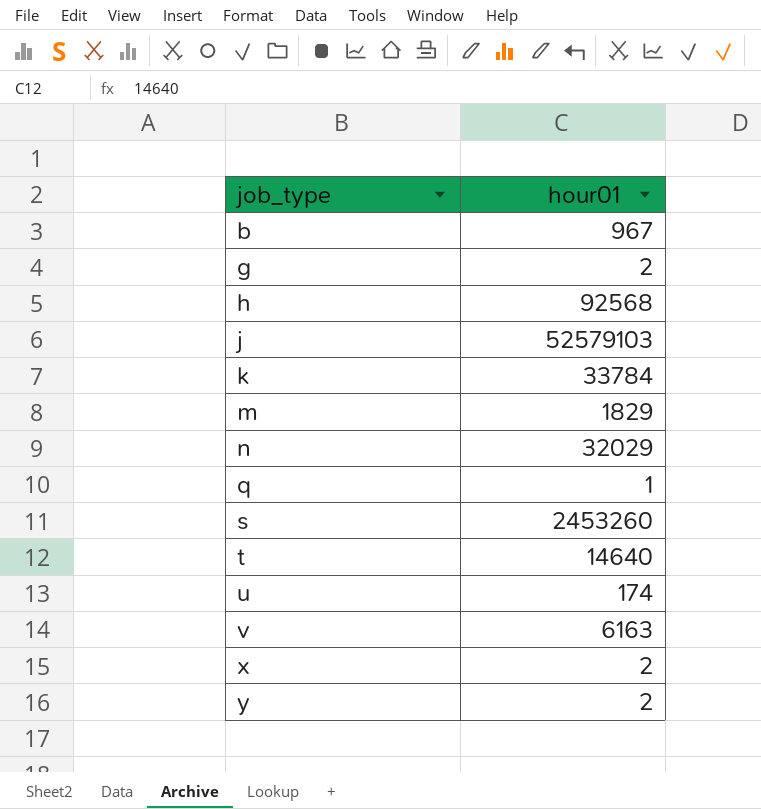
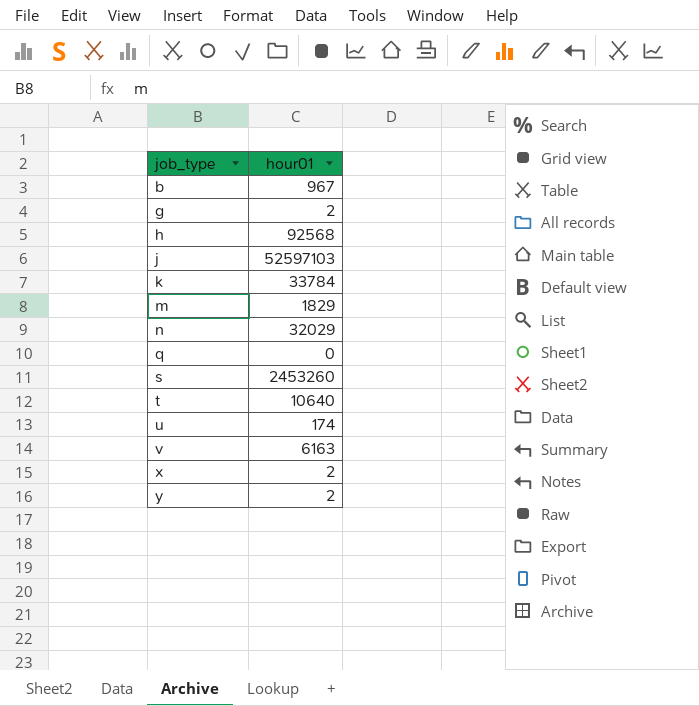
j | hour01: 52579103 -> 52597103
q | hour01: 1 -> 0
t | hour01: 14640 -> 10640

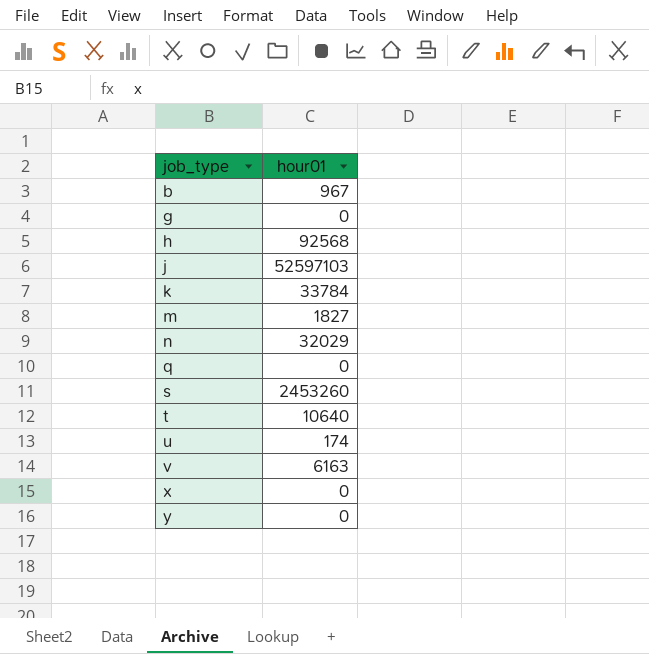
g | hour01: 2 -> 0
m | hour01: 1829 -> 1827
x | hour01: 2 -> 0
y | hour01: 2 -> 0

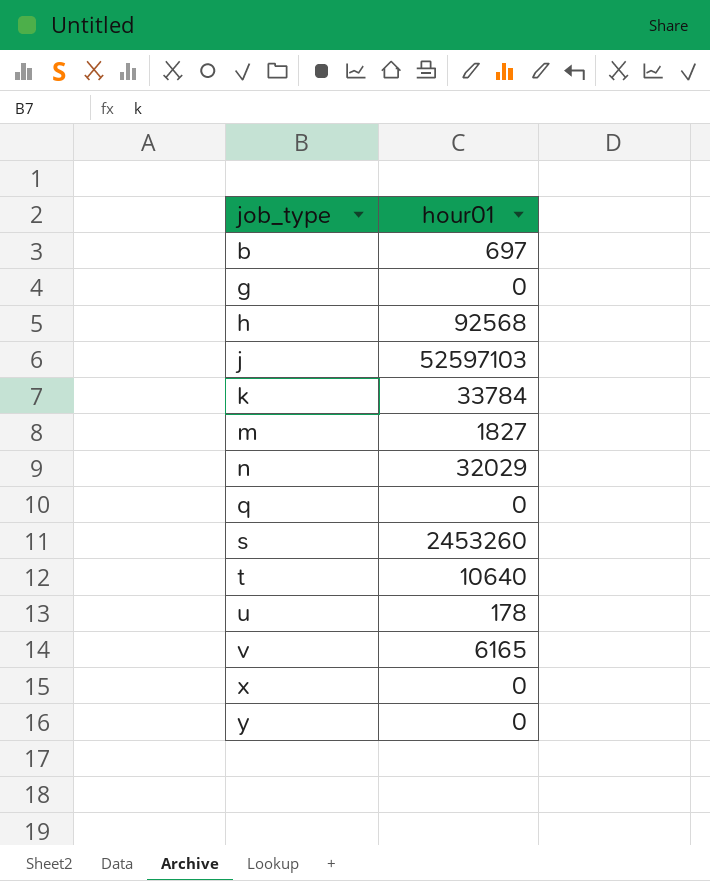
b | hour01: 967 -> 697
u | hour01: 174 -> 178
v | hour01: 6163 -> 6165

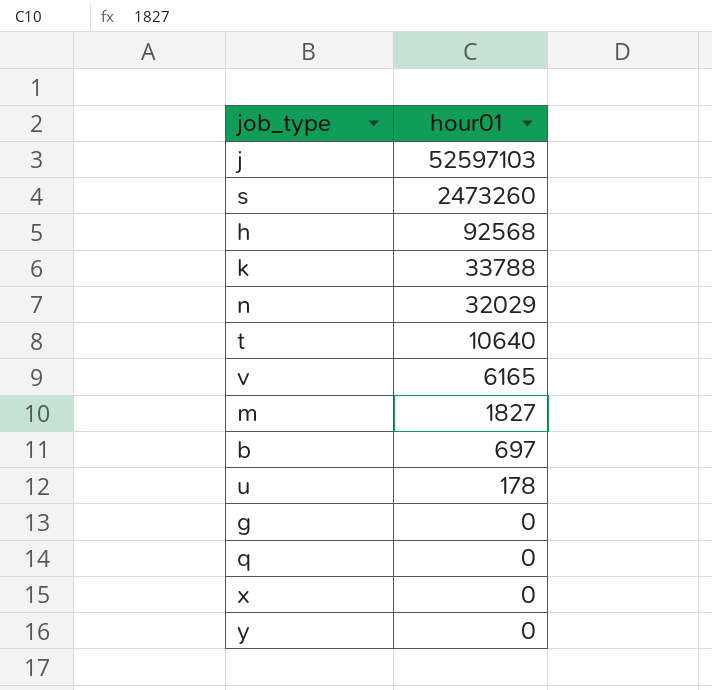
row order: job_type ascending -> hour01 descending
s | hour01: 2453260 -> 2473260
k | hour01: 33784 -> 33788

